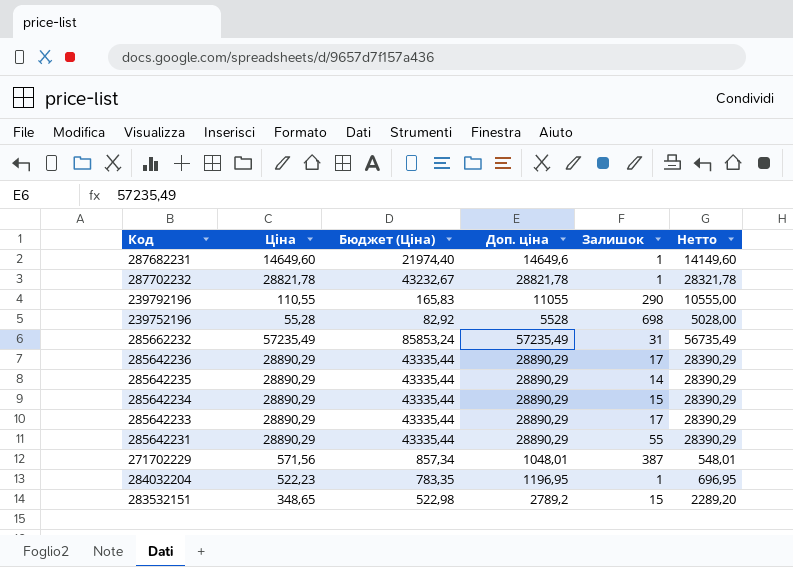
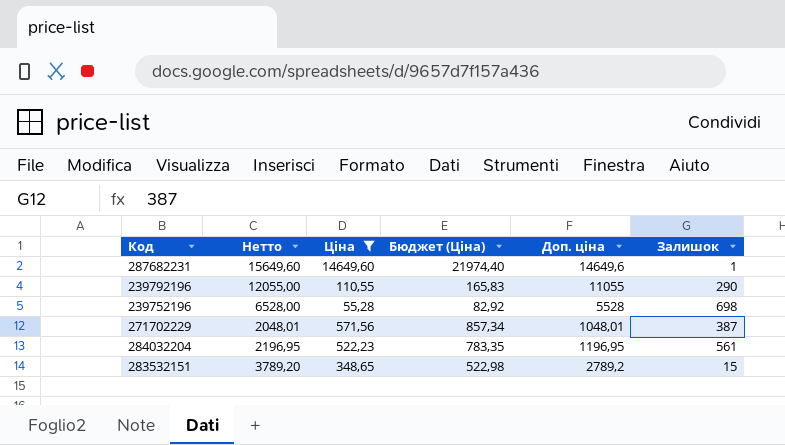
filter: none -> Ціна <= 14649,60
column Нетто | formula: [Доп. ціна] - 500 -> [Доп. ціна] + 1000
column Нетто | position: 6 -> 2
284032204 | Залишок: 1 -> 561

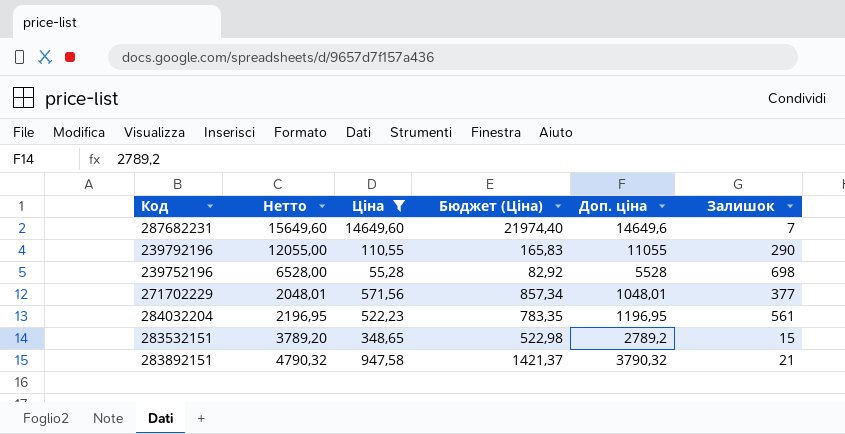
287682231 | Залишок: 1 -> 7
271702229 | Залишок: 387 -> 377
row 283892151: none -> 4790,32 | 947,58 | 1421,37 | 3790,32 | 21

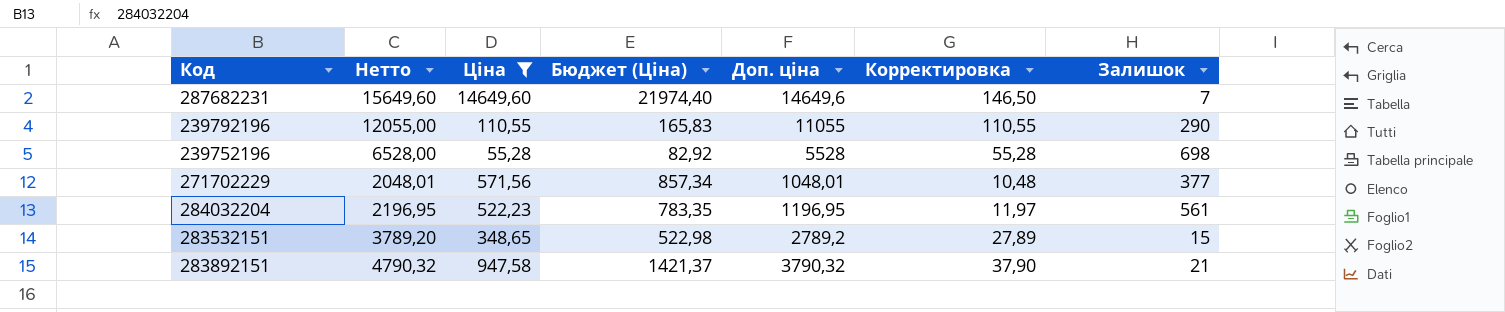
column Корректировка | formula: none -> [Доп. ціна] * 0,01

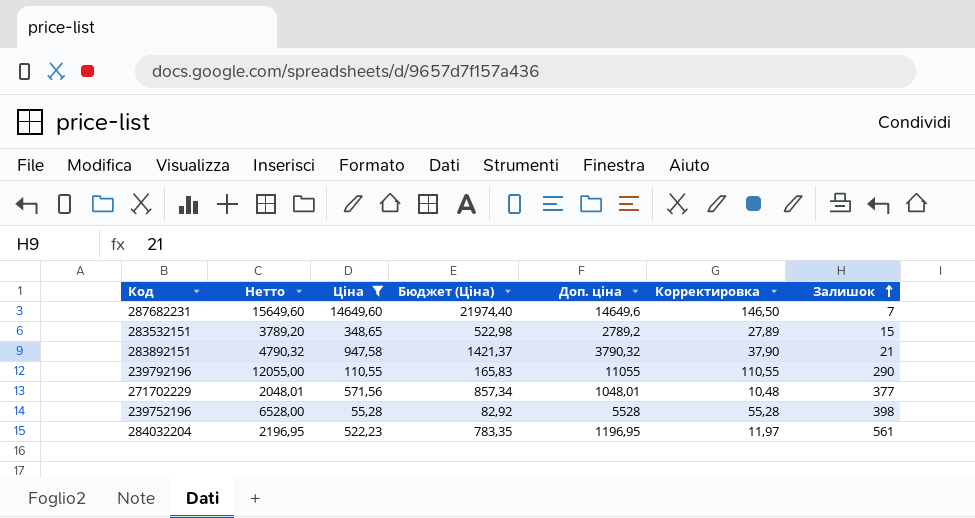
row order: none -> Залишок ascending
239752196 | Залишок: 698 -> 398

